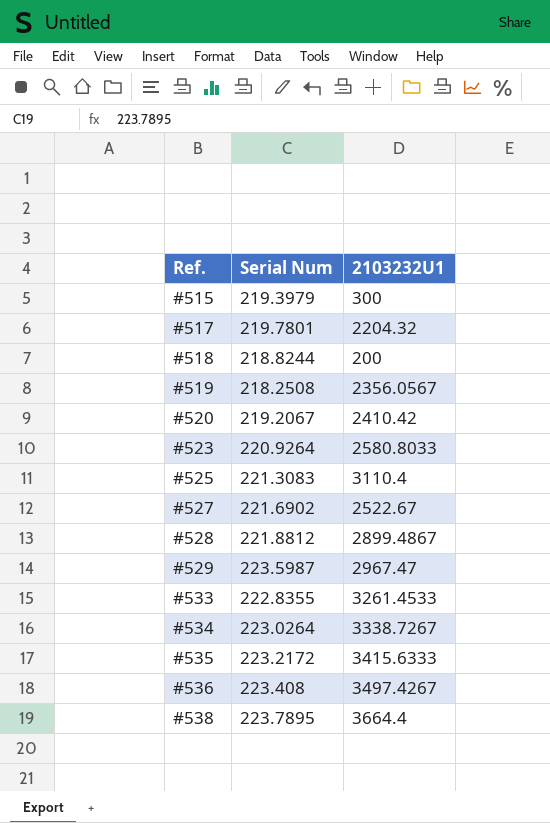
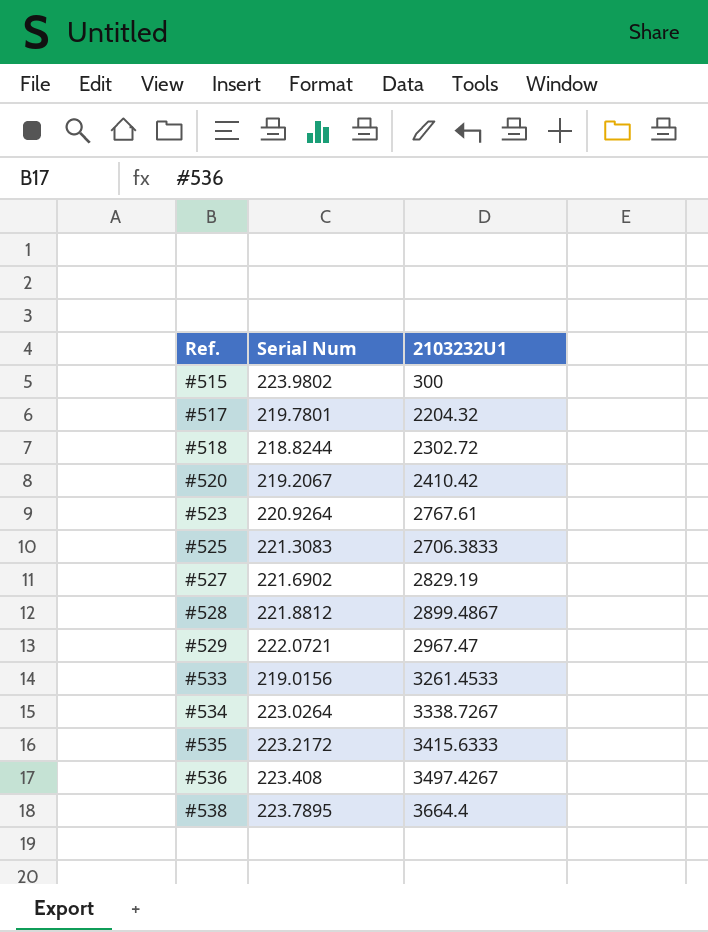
row #519: 218.2508 | 2356.0567 -> none
#515 | Serial Num: 219.3979 -> 223.9802
#518 | 2103232U1: 200 -> 2302.72
#523 | 2103232U1: 2580.8033 -> 2767.61
#525 | 2103232U1: 3110.4 -> 2706.3833
#527 | 2103232U1: 2522.67 -> 2829.19
#529 | Serial Num: 223.5987 -> 222.0721
#533 | Serial Num: 222.8355 -> 219.0156

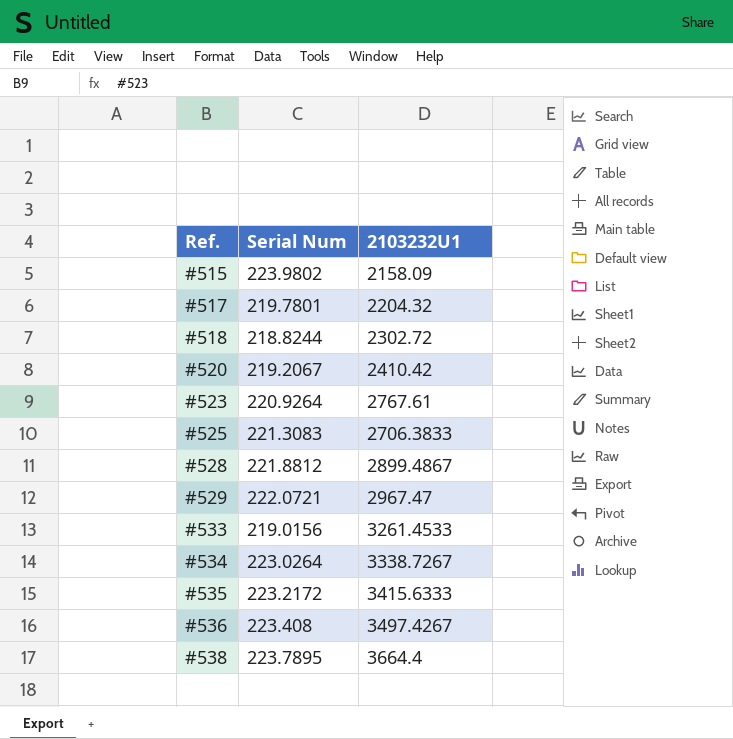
row #527: 221.6902 | 2829.19 -> none
#515 | 2103232U1: 300 -> 2158.09

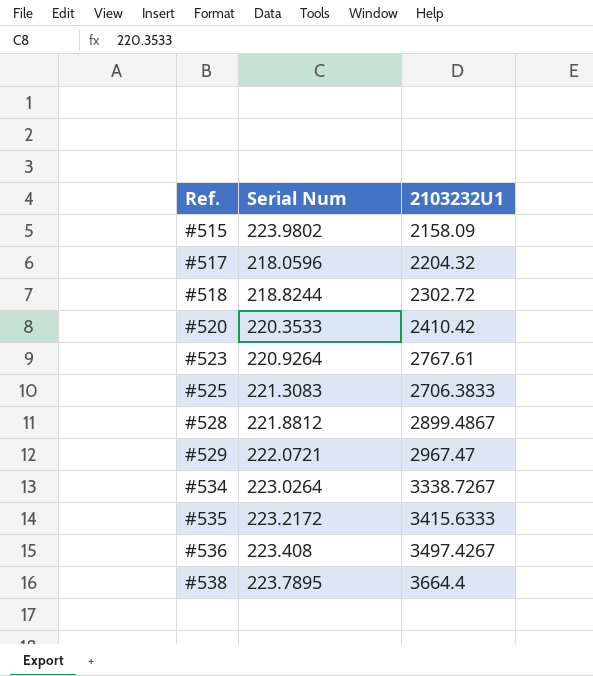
row #533: 219.0156 | 3261.4533 -> none
#517 | Serial Num: 219.7801 -> 218.0596
#520 | Serial Num: 219.2067 -> 220.3533

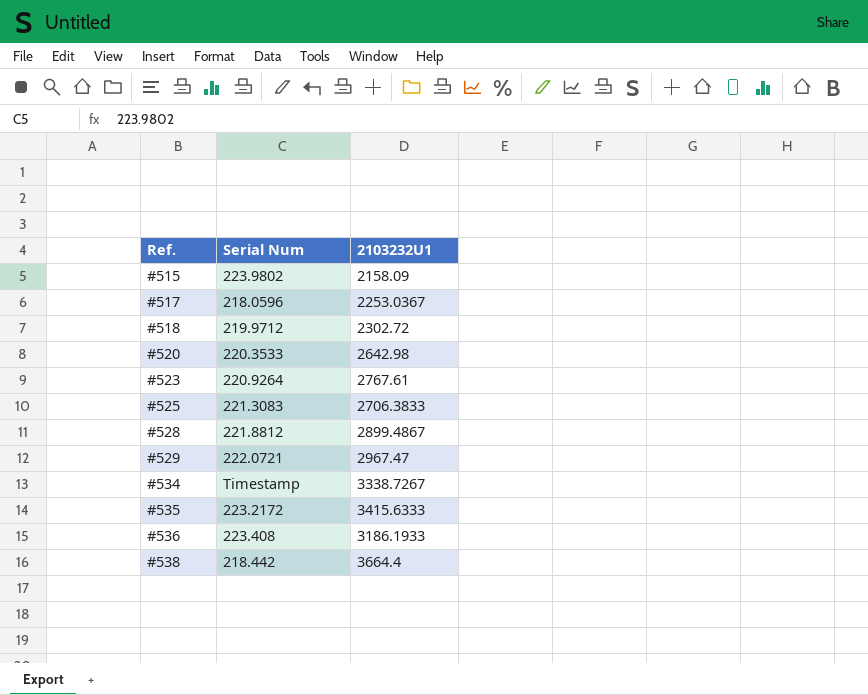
#517 | 2103232U1: 2204.32 -> 2253.0367
#518 | Serial Num: 218.8244 -> 219.9712
#520 | 2103232U1: 2410.42 -> 2642.98
#534 | Serial Num: 223.0264 -> Timestamp
#536 | 2103232U1: 3497.4267 -> 3186.1933
#538 | Serial Num: 223.7895 -> 218.442

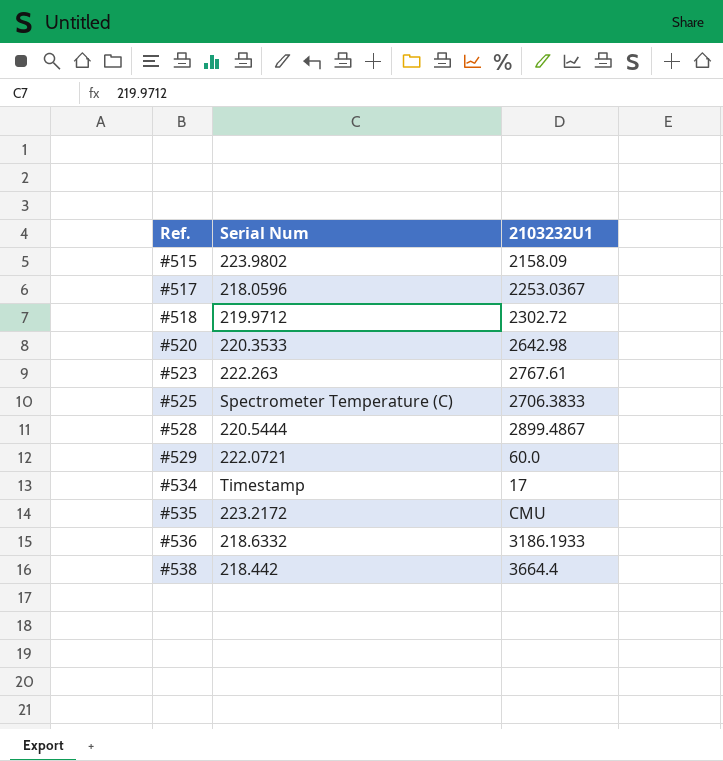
#523 | Serial Num: 220.9264 -> 222.263
#525 | Serial Num: 221.3083 -> Spectrometer Temperature (C)
#528 | Serial Num: 221.8812 -> 220.5444
#529 | 2103232U1: 2967.47 -> 60.0
#534 | 2103232U1: 3338.7267 -> 17
#535 | 2103232U1: 3415.6333 -> CMU
#536 | Serial Num: 223.408 -> 218.6332

